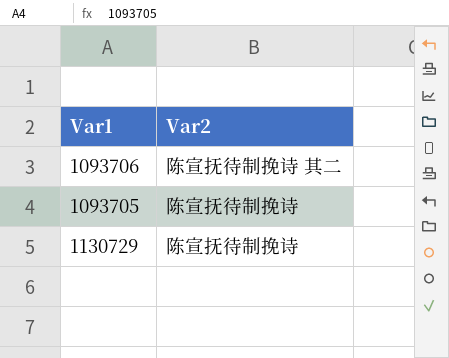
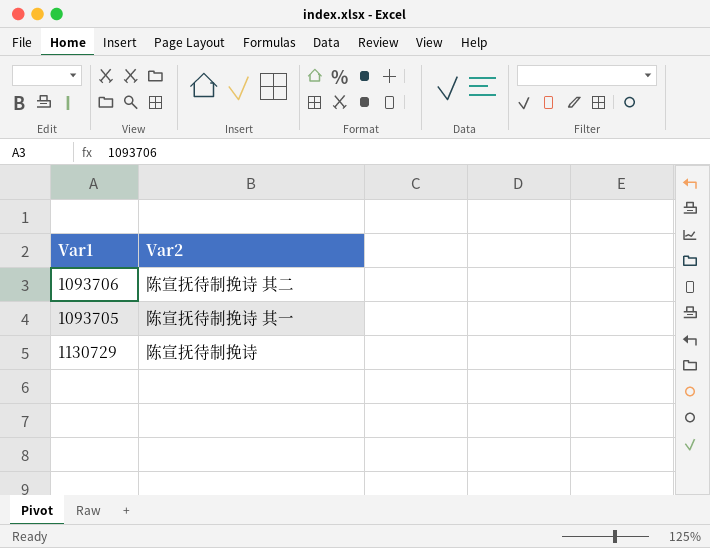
1093705 | Var2: 陈宣抚待制挽诗 -> 陈宣抚待制挽诗 其一

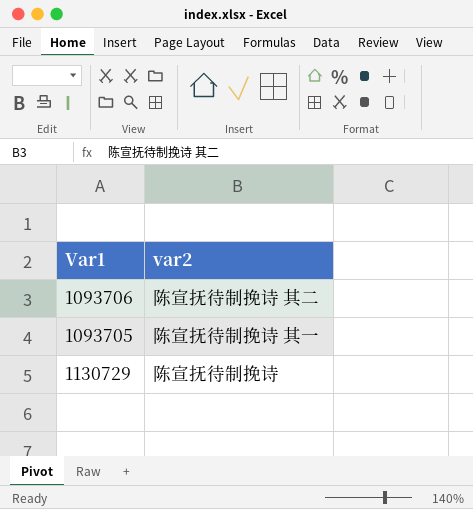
column name: Var2 -> var2

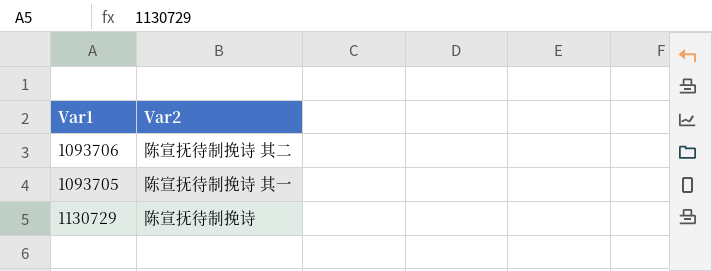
column name: var2 -> Var2

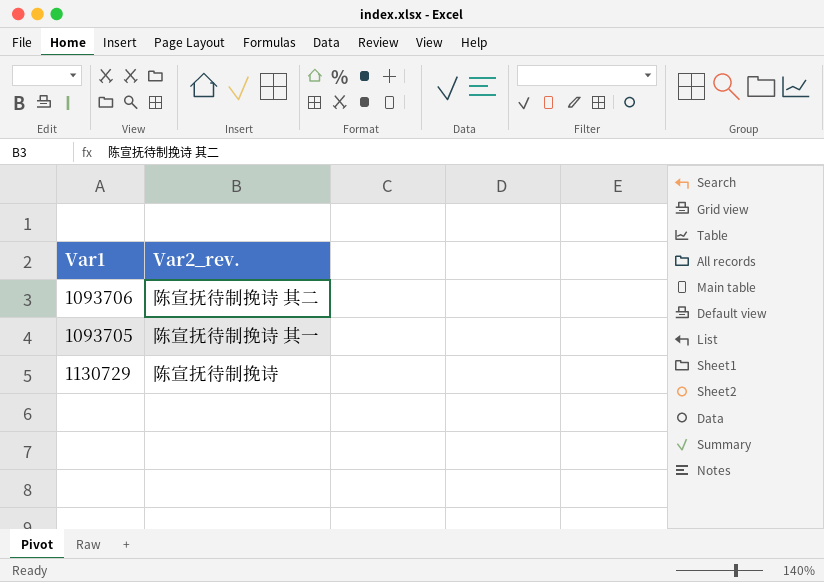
column name: Var2 -> Var2_rev.

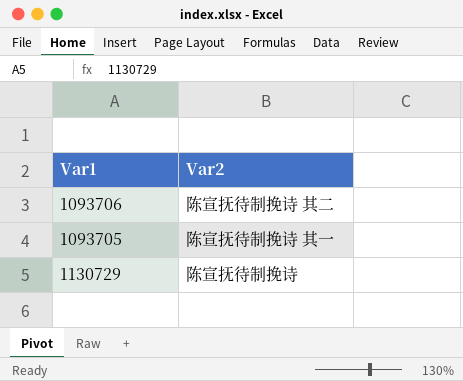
column name: Var2_rev. -> Var2

